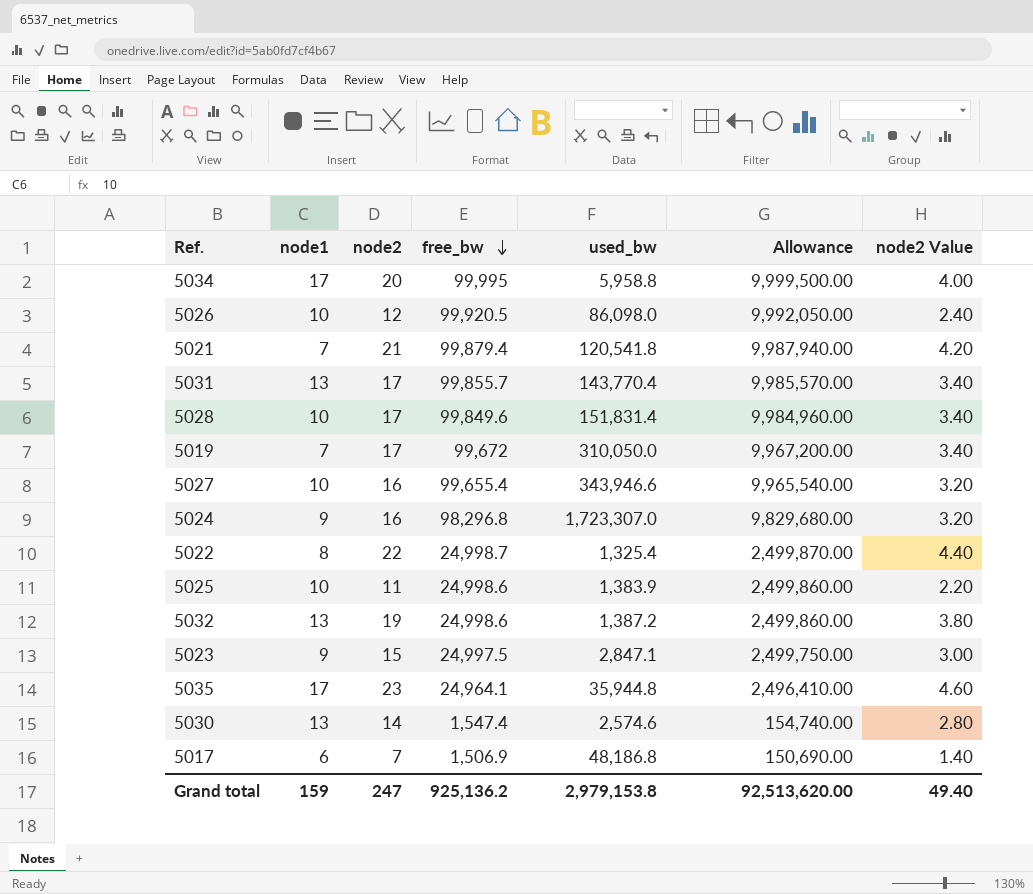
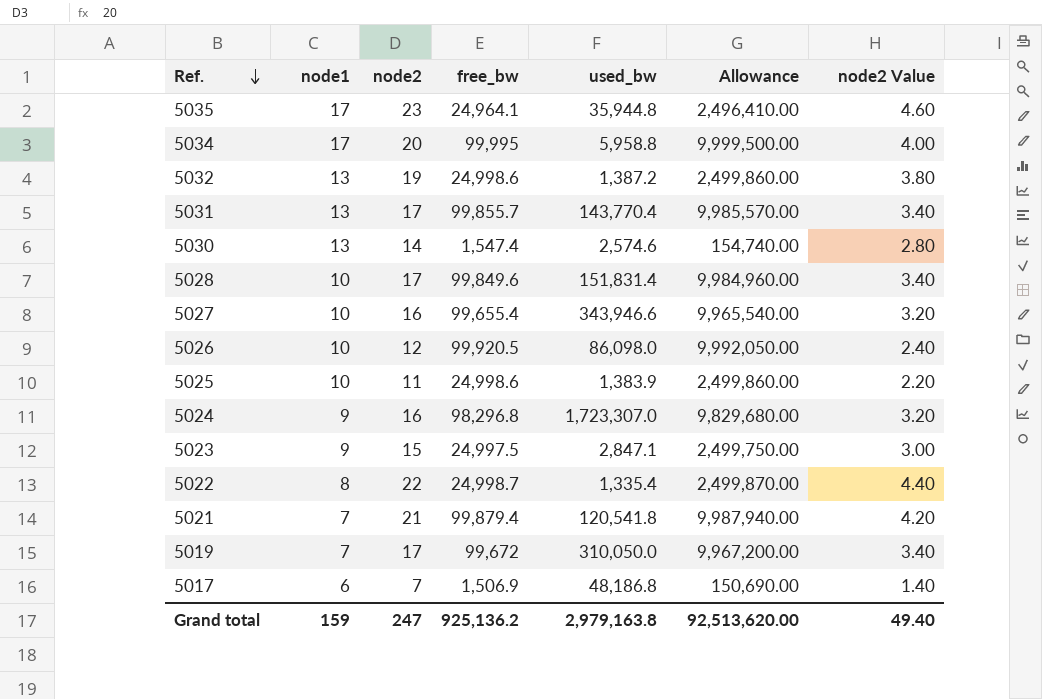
row order: free_bw descending -> Ref. descending
5022 | used_bw: 1,325.4 -> 1,335.4
Grand total | used_bw: 2,979,153.8 -> 2,979,163.8

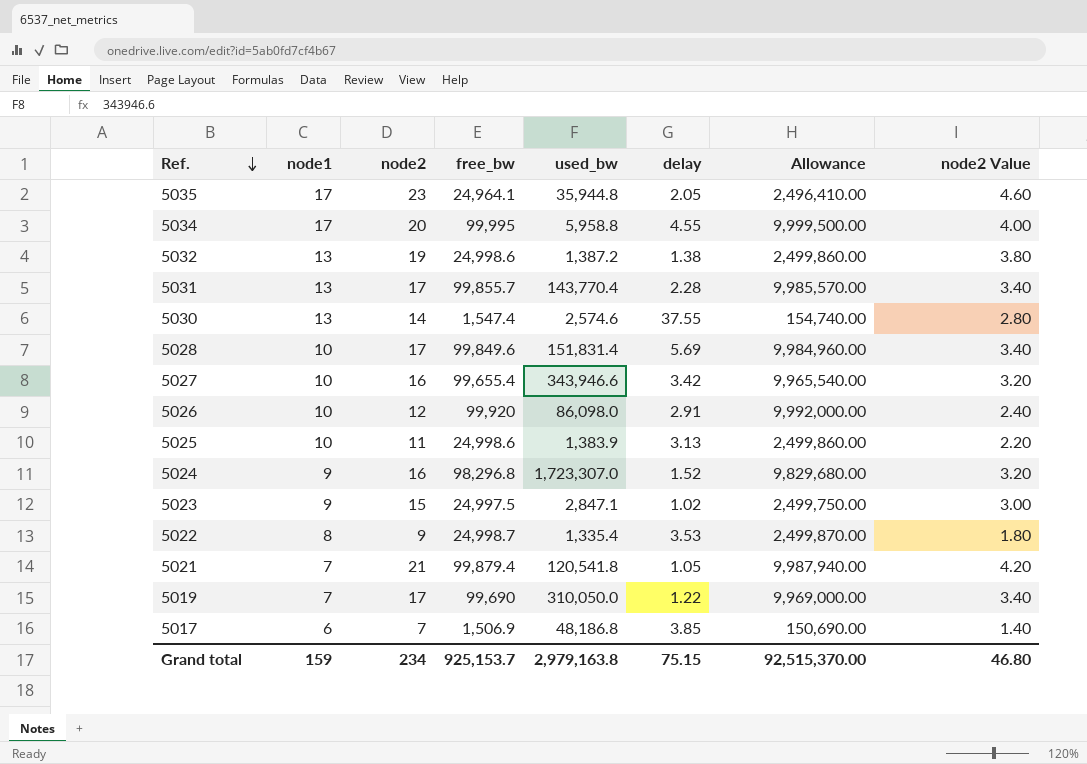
column delay | position: none -> 6
5026 | free_bw: 99,920.5 -> 99,920
5026 | Allowance: 9,992,050.00 -> 9,992,000.00
5022 | node2: 22 -> 9
5022 | node2 Value: 4.40 -> 1.80
5019 | free_bw: 99,672 -> 99,690
5019 | Allowance: 9,967,200.00 -> 9,969,000.00
Grand total | node2: 247 -> 234
Grand total | free_bw: 925,136.2 -> 925,153.7
Grand total | Allowance: 92,513,620.00 -> 92,515,370.00
Grand total | node2 Value: 49.40 -> 46.80

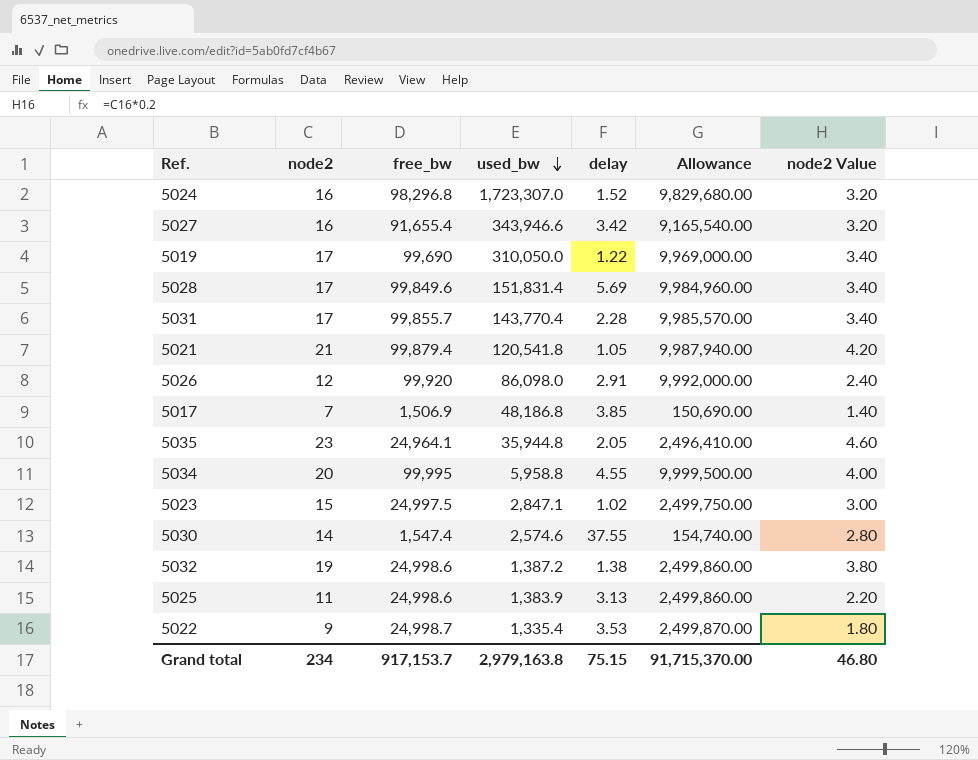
row order: Ref. descending -> used_bw descending
column node1 | position: 2 -> none
5027 | free_bw: 99,655.4 -> 91,655.4
5027 | Allowance: 9,965,540.00 -> 9,165,540.00
Grand total | free_bw: 925,153.7 -> 917,153.7
Grand total | Allowance: 92,515,370.00 -> 91,715,370.00

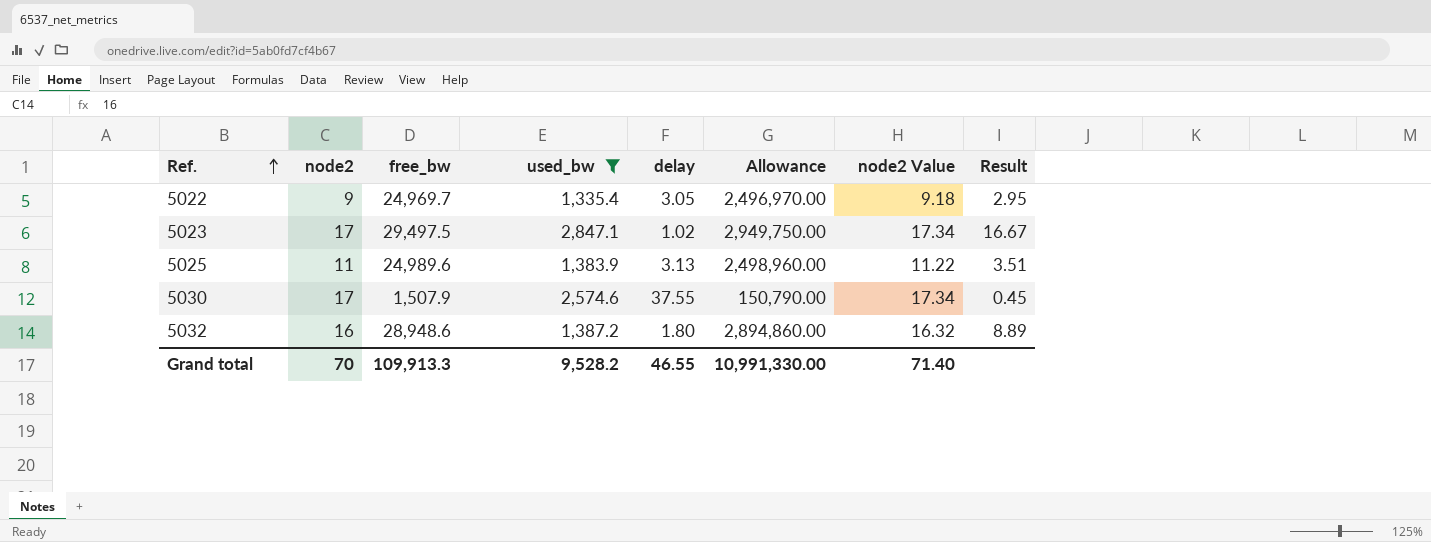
filter: none -> used_bw <= 2,847.1
row order: used_bw descending -> Ref. ascending
column node2 Value | formula: [node2] * 0.2 -> [node2] * 1.02
column Result | formula: none -> [node2] / [delay]
5022 | free_bw: 24,998.7 -> 24,969.7
5022 | delay: 3.53 -> 3.05
5022 | Allowance: 2,499,870.00 -> 2,496,970.00
5023 | node2: 15 -> 17
5023 | free_bw: 24,997.5 -> 29,497.5
5023 | Allowance: 2,499,750.00 -> 2,949,750.00
5025 | free_bw: 24,998.6 -> 24,989.6
5025 | Allowance: 2,499,860.00 -> 2,498,960.00
5030 | node2: 14 -> 17
5030 | free_bw: 1,547.4 -> 1,507.9
5030 | Allowance: 154,740.00 -> 150,790.00
5032 | node2: 19 -> 16
5032 | free_bw: 24,998.6 -> 28,948.6
5032 | delay: 1.38 -> 1.80
5032 | Allowance: 2,499,860.00 -> 2,894,860.00
Grand total | node2: 234 -> 70
Grand total | free_bw: 917,153.7 -> 109,913.3
Grand total | used_bw: 2,979,163.8 -> 9,528.2
Grand total | delay: 75.15 -> 46.55
Grand total | Allowance: 91,715,370.00 -> 10,991,330.00
Grand total | node2 Value: 46.80 -> 71.40

